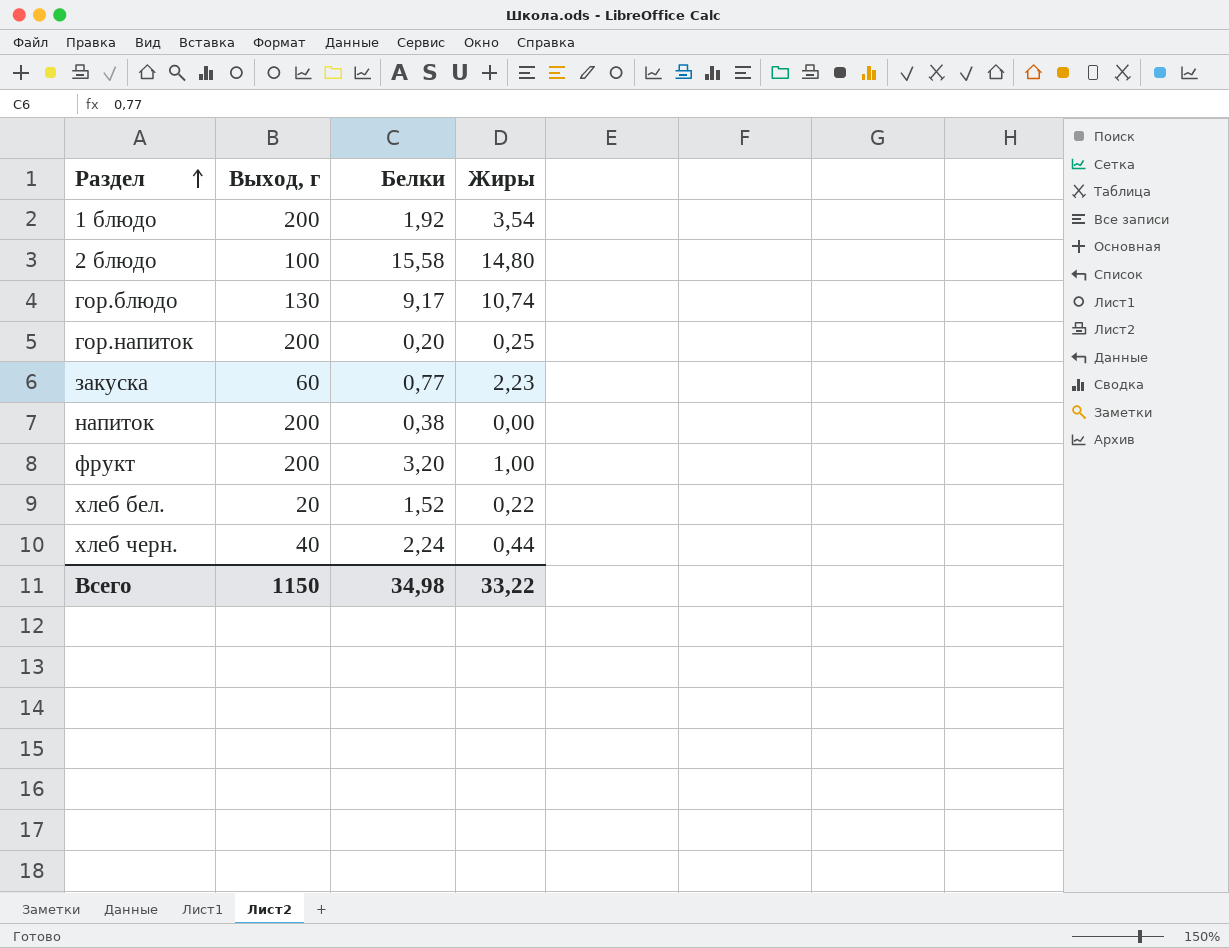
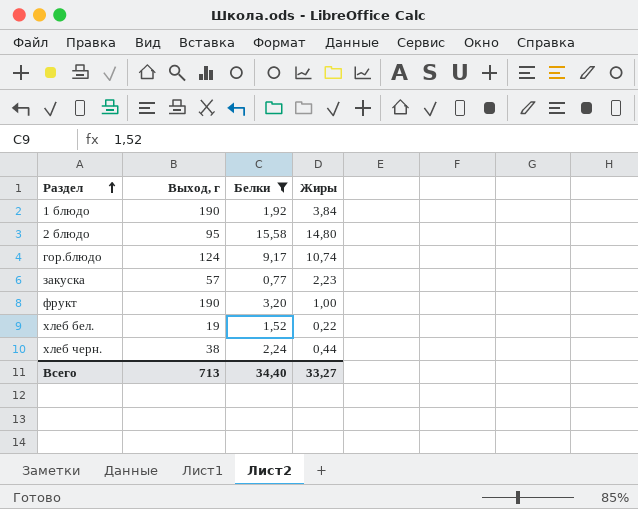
filter: none -> Белки >= 0,77
1 блюдо | Выход, г: 200 -> 190
1 блюдо | Жиры: 3,54 -> 3,84
2 блюдо | Выход, г: 100 -> 95
гор.блюдо | Выход, г: 130 -> 124
закуска | Выход, г: 60 -> 57
фрукт | Выход, г: 200 -> 190
хлеб бел. | Выход, г: 20 -> 19
хлеб черн. | Выход, г: 40 -> 38
Всего | Выход, г: 1150 -> 713
Всего | Белки: 34,98 -> 34,40
Всего | Жиры: 33,22 -> 33,27

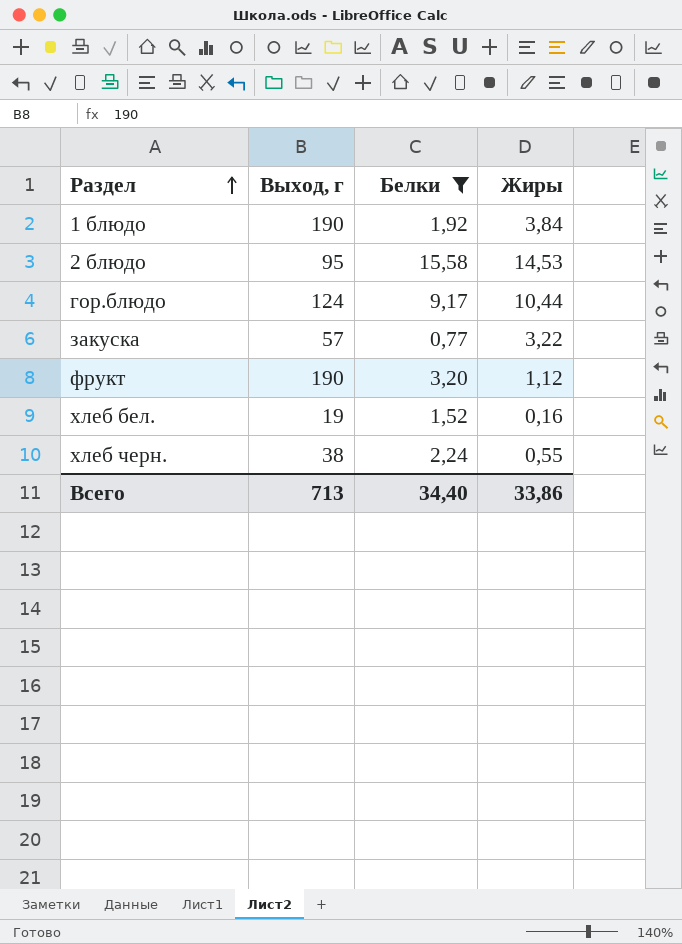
2 блюдо | Жиры: 14,80 -> 14,53
гор.блюдо | Жиры: 10,74 -> 10,44
закуска | Жиры: 2,23 -> 3,22
фрукт | Жиры: 1,00 -> 1,12
хлеб бел. | Жиры: 0,22 -> 0,16
хлеб черн. | Жиры: 0,44 -> 0,55
Всего | Жиры: 33,27 -> 33,86

